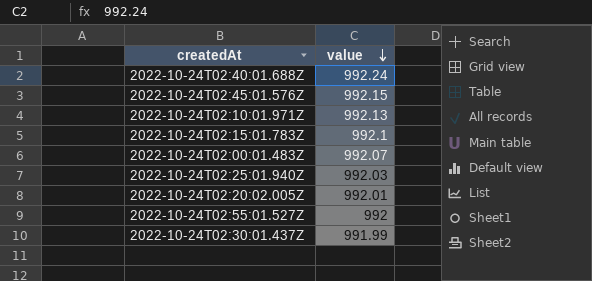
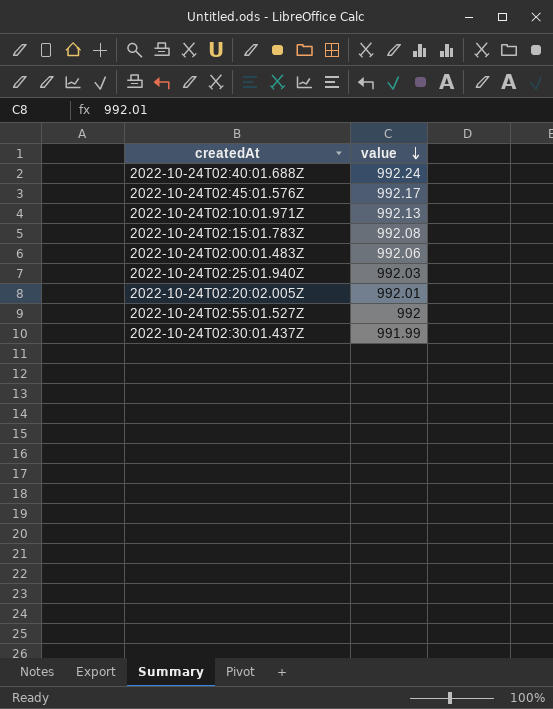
2022-10-24T02:45:01.576Z | value: 992.15 -> 992.17
2022-10-24T02:15:01.783Z | value: 992.1 -> 992.08
2022-10-24T02:00:01.483Z | value: 992.07 -> 992.06

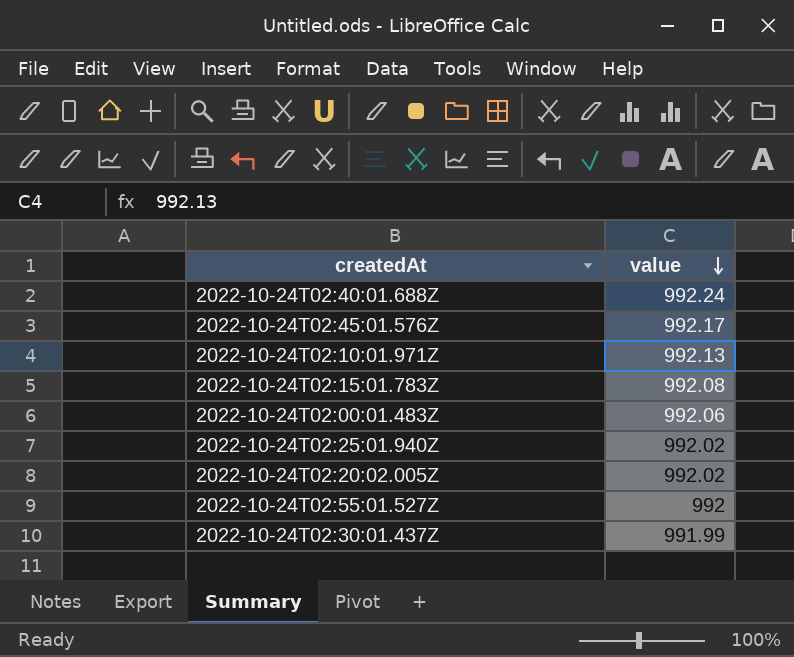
2022-10-24T02:25:01.940Z | value: 992.03 -> 992.02
2022-10-24T02:20:02.005Z | value: 992.01 -> 992.02

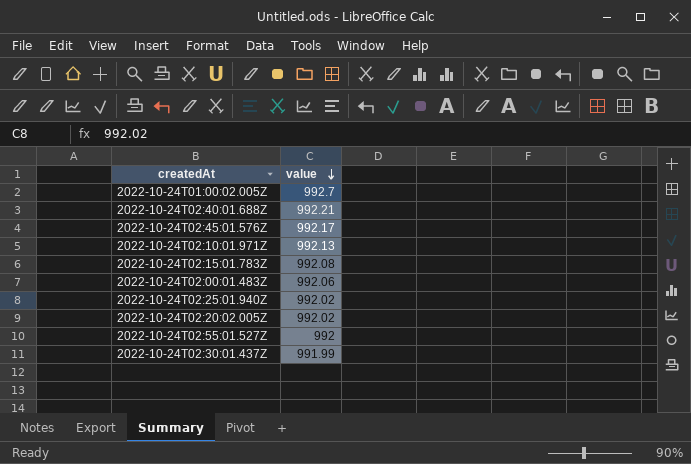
row 2022-10-24T01:00:02.005Z: none -> 992.7
2022-10-24T02:40:01.688Z | value: 992.24 -> 992.21

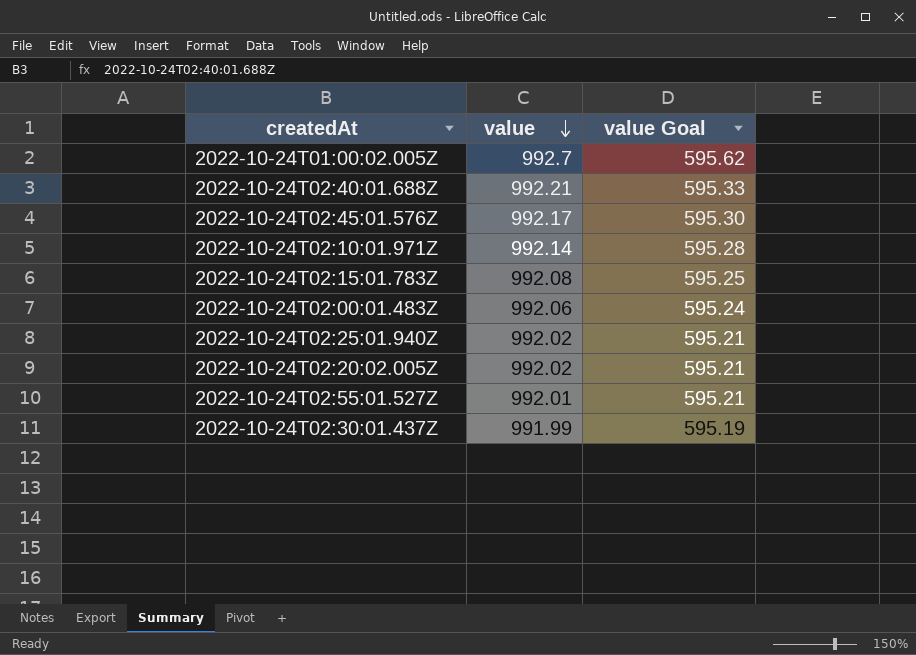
column value Goal | formula: none -> [value] * 0.6
2022-10-24T02:10:01.971Z | value: 992.13 -> 992.14
2022-10-24T02:55:01.527Z | value: 992 -> 992.01

